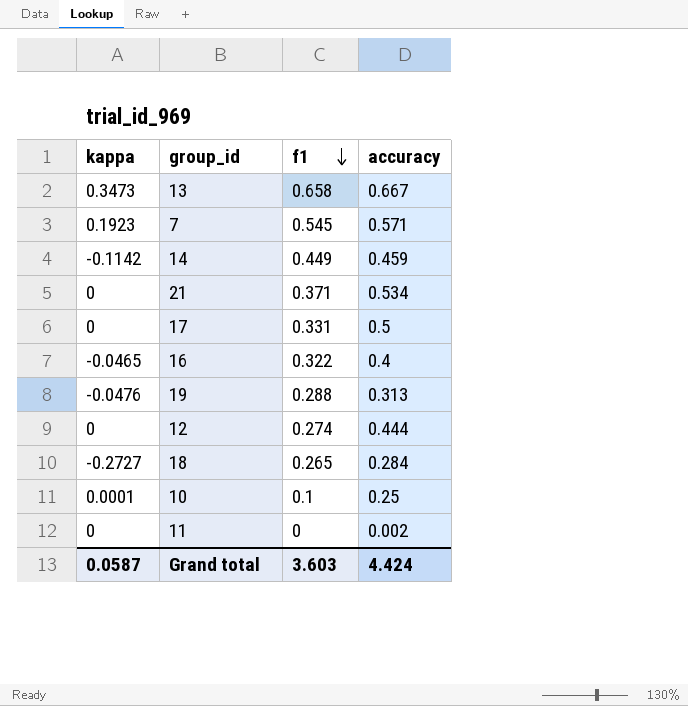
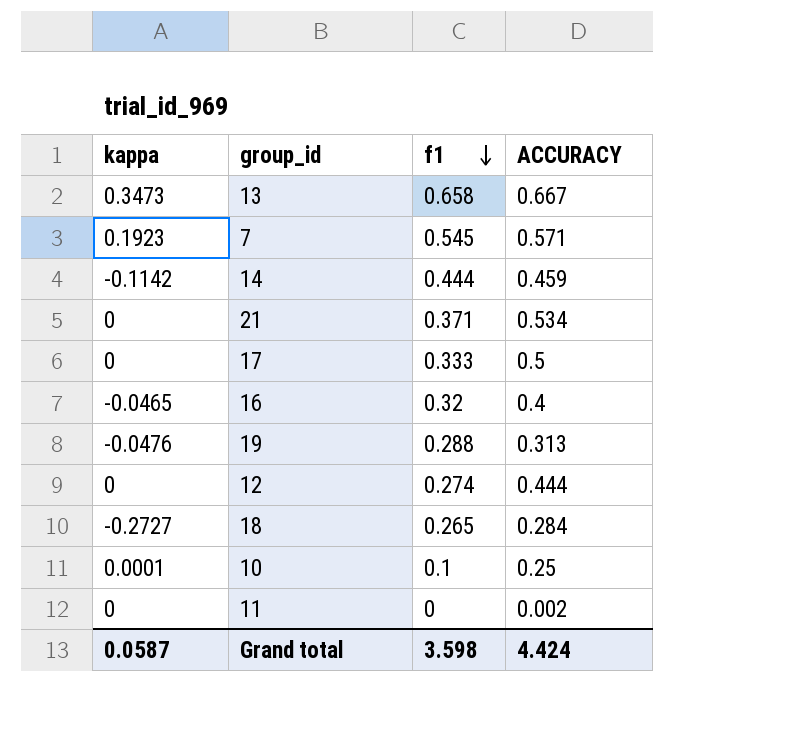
column name: accuracy -> ACCURACY
14 | f1: 0.449 -> 0.444
17 | f1: 0.331 -> 0.333
16 | f1: 0.322 -> 0.32
Grand total | f1: 3.603 -> 3.598

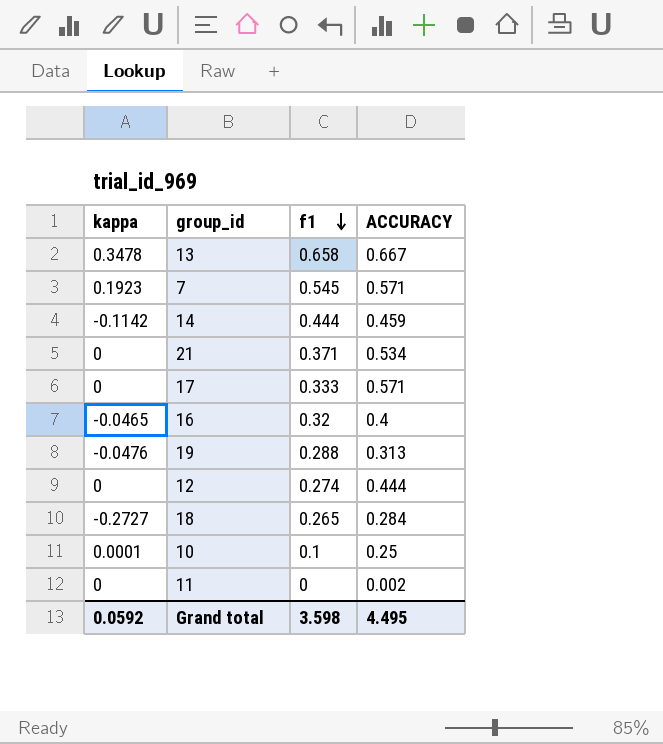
13 | kappa: 0.3473 -> 0.3478
17 | ACCURACY: 0.5 -> 0.571
Grand total | kappa: 0.0587 -> 0.0592
Grand total | ACCURACY: 4.424 -> 4.495

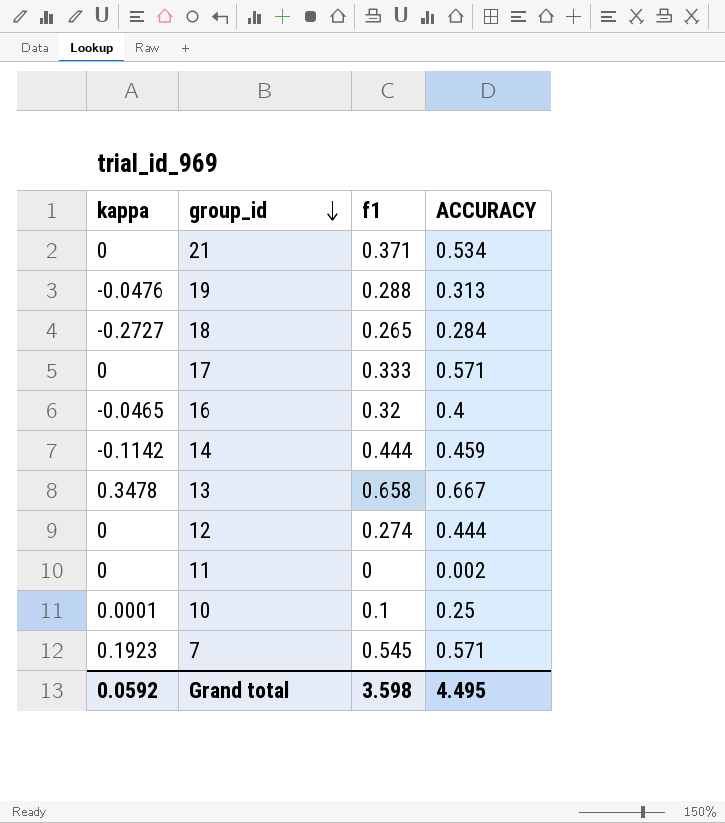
row order: f1 descending -> group_id descending

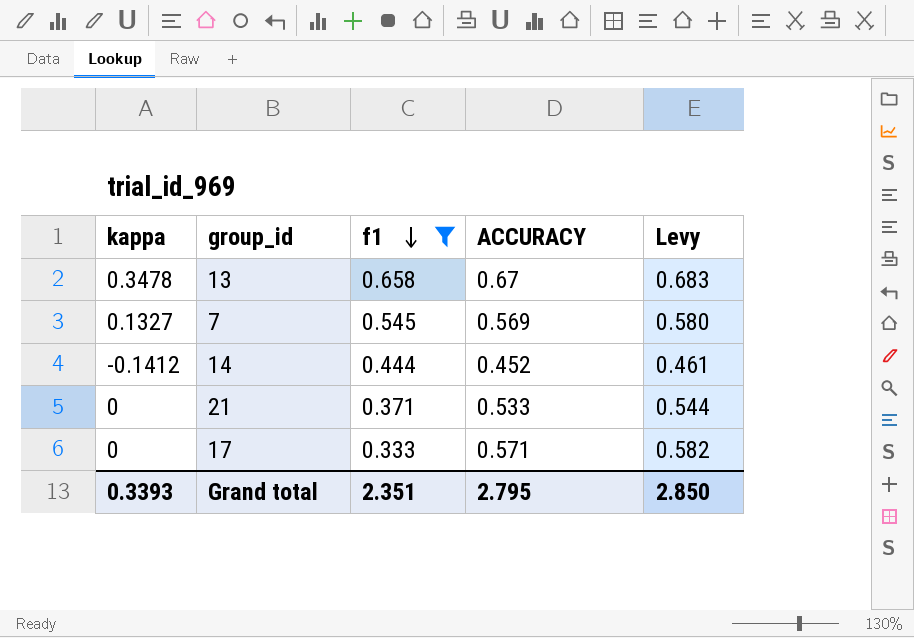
filter: none -> f1 >= 0.333
row order: group_id descending -> f1 descending
column Levy | formula: none -> [ACCURACY] * 1.02
13 | ACCURACY: 0.667 -> 0.67
7 | kappa: 0.1923 -> 0.1327
7 | ACCURACY: 0.571 -> 0.569
14 | kappa: -0.1142 -> -0.1412
14 | ACCURACY: 0.459 -> 0.452
21 | ACCURACY: 0.534 -> 0.533
Grand total | kappa: 0.0592 -> 0.3393
Grand total | f1: 3.598 -> 2.351
Grand total | ACCURACY: 4.495 -> 2.795

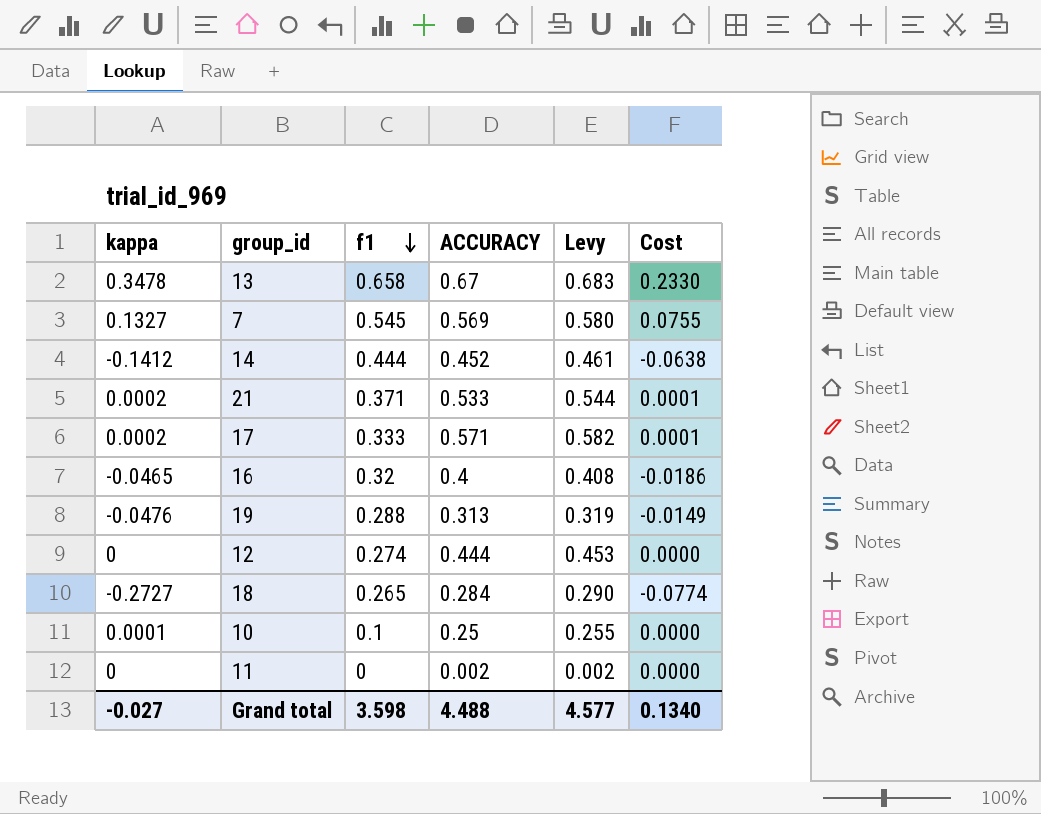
filter: f1 >= 0.333 -> none
column Cost | formula: none -> [kappa] * [ACCURACY]
21 | kappa: 0 -> 0.0002
17 | kappa: 0 -> 0.0002
Grand total | kappa: 0.3393 -> -0.027
Grand total | f1: 2.351 -> 3.598
Grand total | ACCURACY: 2.795 -> 4.488
Grand total | Levy: 2.850 -> 4.577

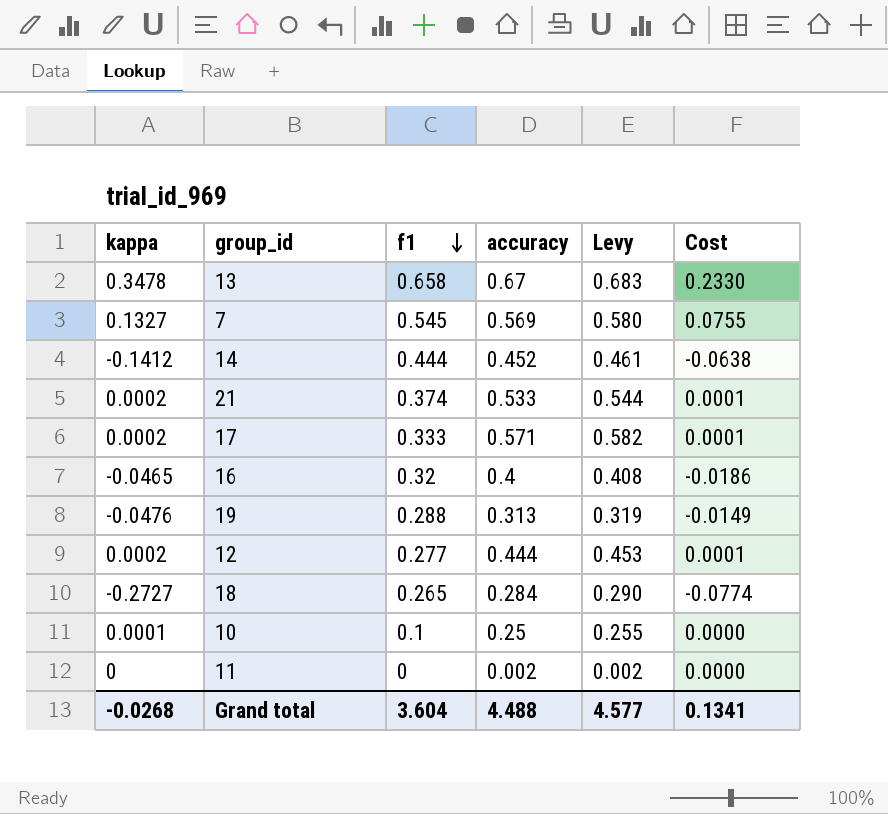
column name: ACCURACY -> accuracy
21 | f1: 0.371 -> 0.374
12 | kappa: 0 -> 0.0002
12 | f1: 0.274 -> 0.277
12 | Cost: 0.0000 -> 0.0001
Grand total | kappa: -0.027 -> -0.0268
Grand total | f1: 3.598 -> 3.604
Grand total | Cost: 0.1340 -> 0.1341

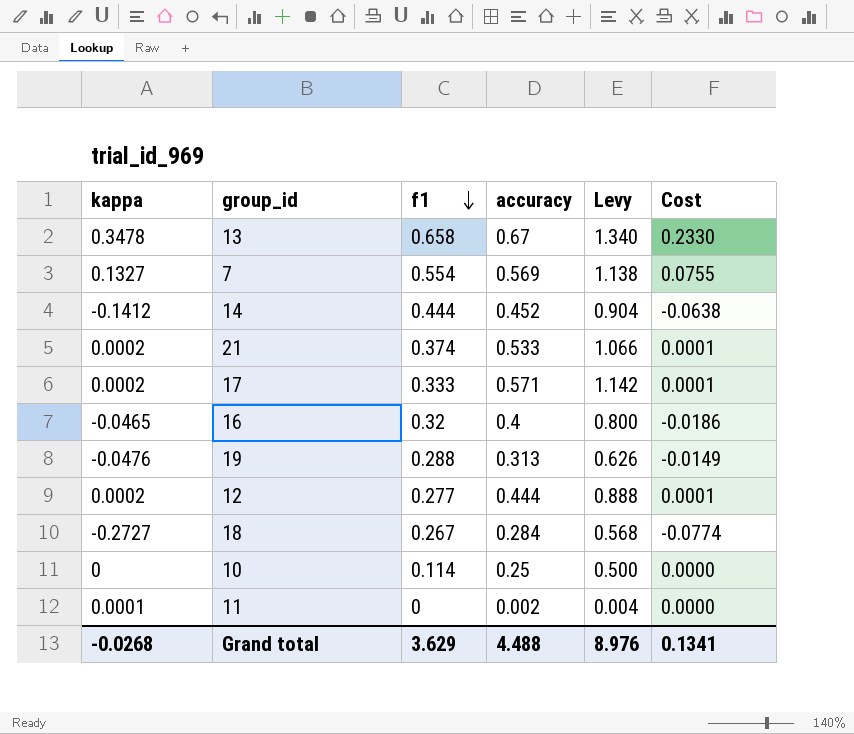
column Levy | formula: [accuracy] * 1.02 -> [accuracy] * 2
7 | f1: 0.545 -> 0.554
18 | f1: 0.265 -> 0.267
10 | kappa: 0.0001 -> 0
10 | f1: 0.1 -> 0.114
11 | kappa: 0 -> 0.0001
Grand total | f1: 3.604 -> 3.629
Grand total | Levy: 4.577 -> 8.976

